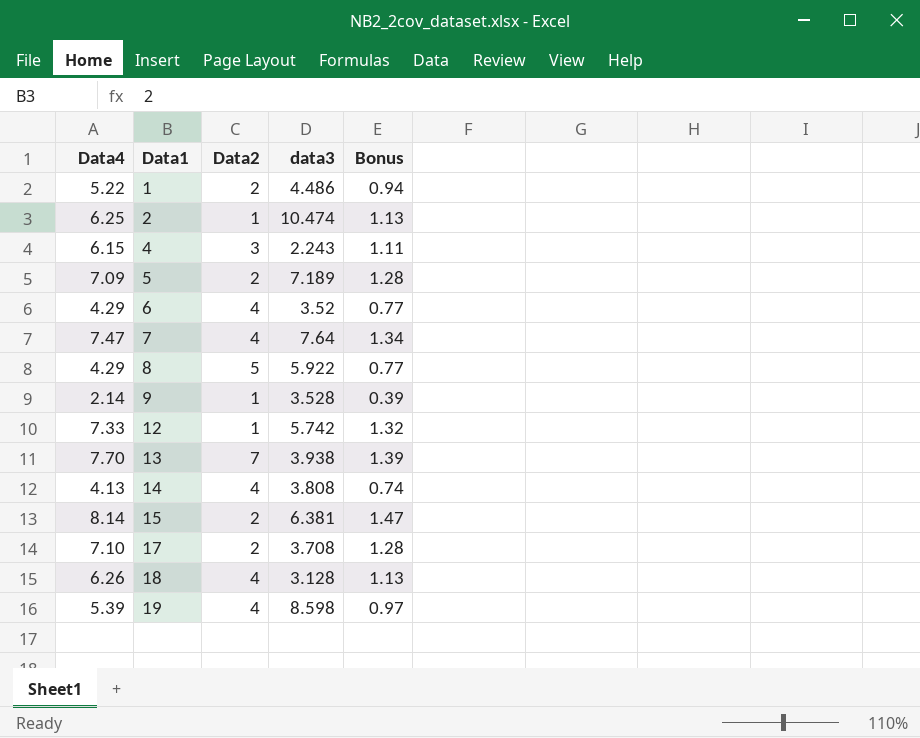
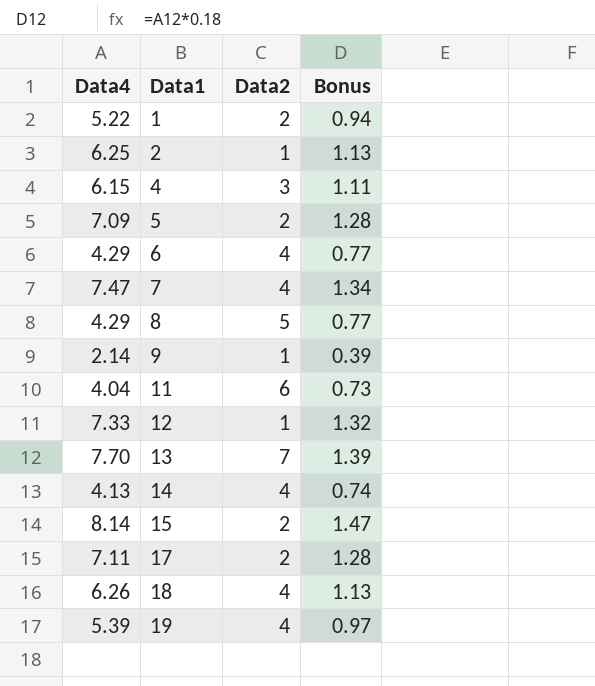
column data3 | position: 4 -> none
row 11: none -> 4.04 | 6 | 0.73
17 | Data4: 7.10 -> 7.11

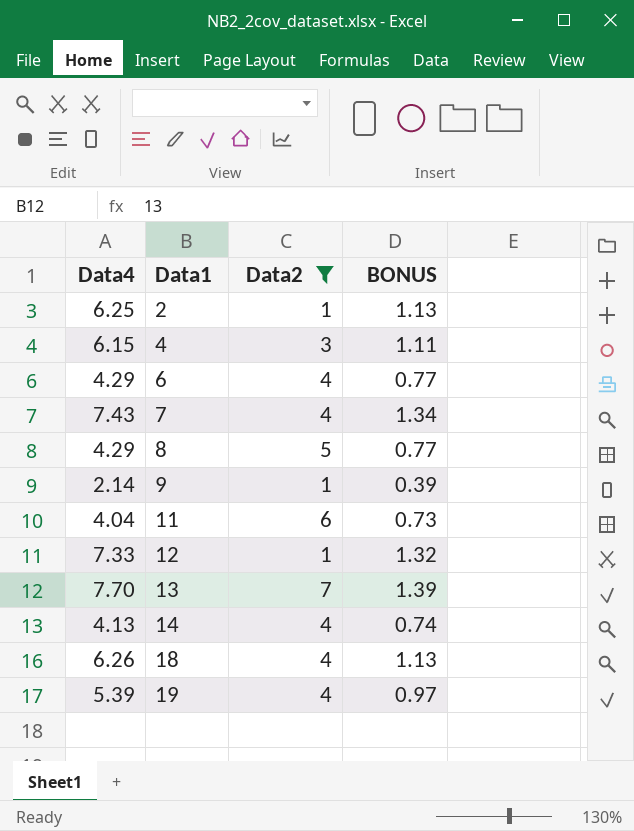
filter: none -> Data2 != 2
column name: Bonus -> BONUS
7 | Data4: 7.47 -> 7.43

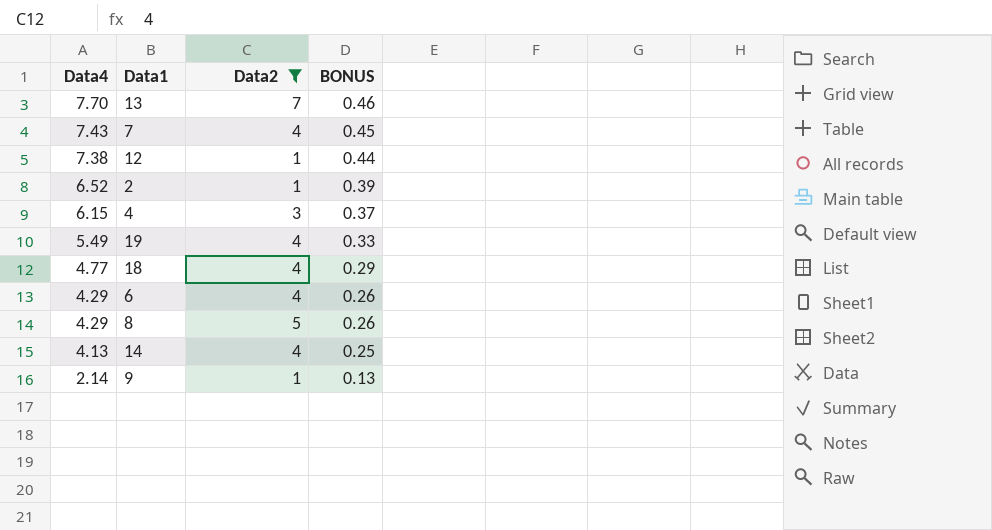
row order: Data1 ascending -> Data4 descending
column BONUS | formula: [Data4] * 0.18 -> [Data4] * 0.06
row 11: 4.04 | 6 | 0.73 -> none
12 | Data4: 7.33 -> 7.38
2 | Data4: 6.25 -> 6.52
19 | Data4: 5.39 -> 5.49
18 | Data4: 6.26 -> 4.77

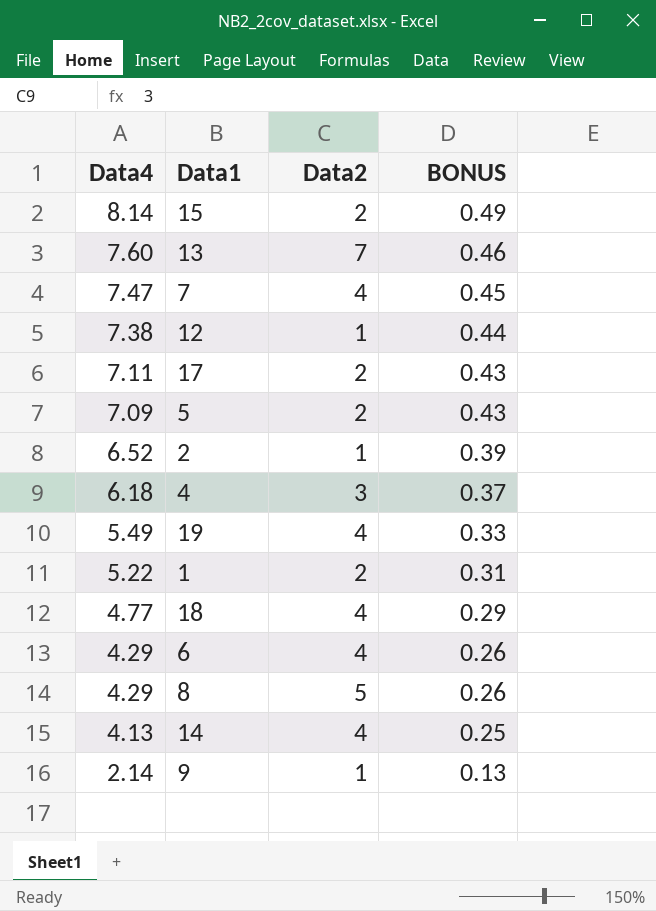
filter: Data2 != 2 -> none
13 | Data4: 7.70 -> 7.60
7 | Data4: 7.43 -> 7.47
4 | Data4: 6.15 -> 6.18

